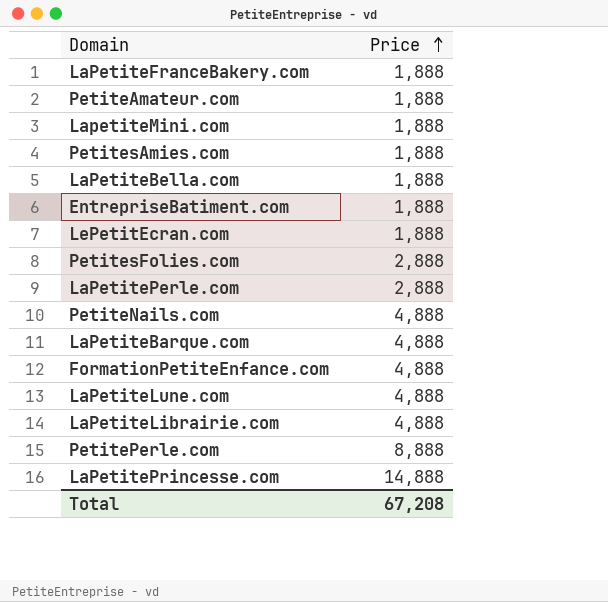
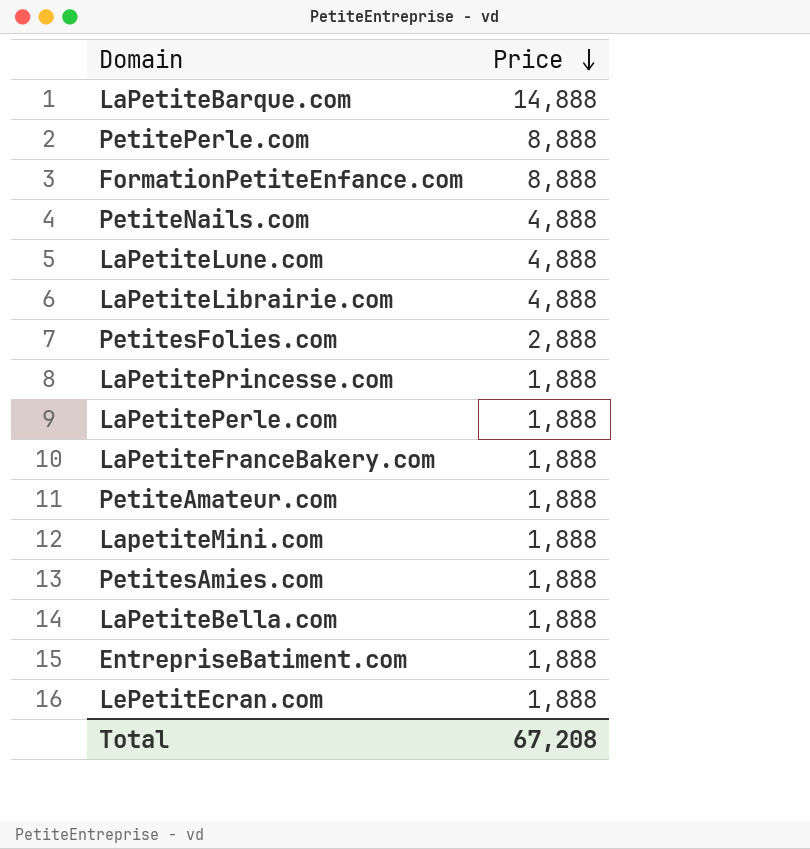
row order: Price ascending -> Price descending
LaPetiteBarque.com | Price: 4,888 -> 14,888
FormationPetiteEnfance.com | Price: 4,888 -> 8,888
LaPetitePrincesse.com | Price: 14,888 -> 1,888
LaPetitePerle.com | Price: 2,888 -> 1,888

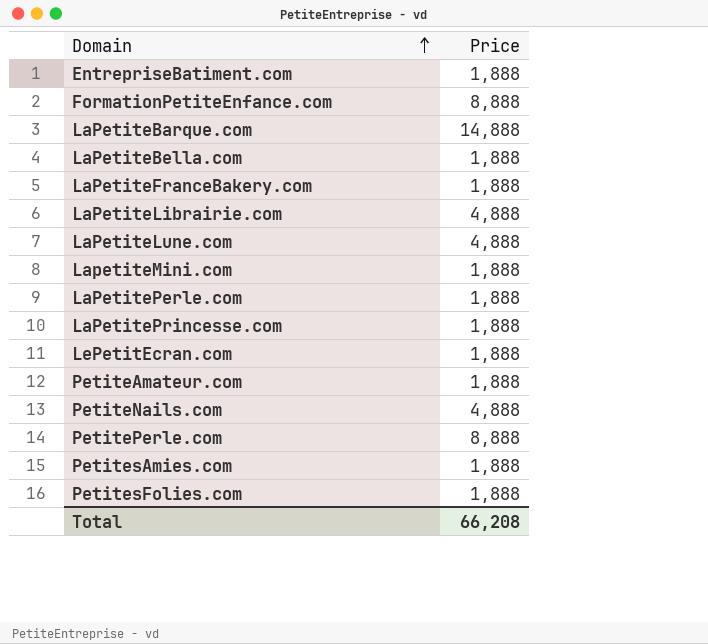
row order: Price descending -> Domain ascending
PetitesFolies.com | Price: 2,888 -> 1,888
Total | Price: 67,208 -> 66,208

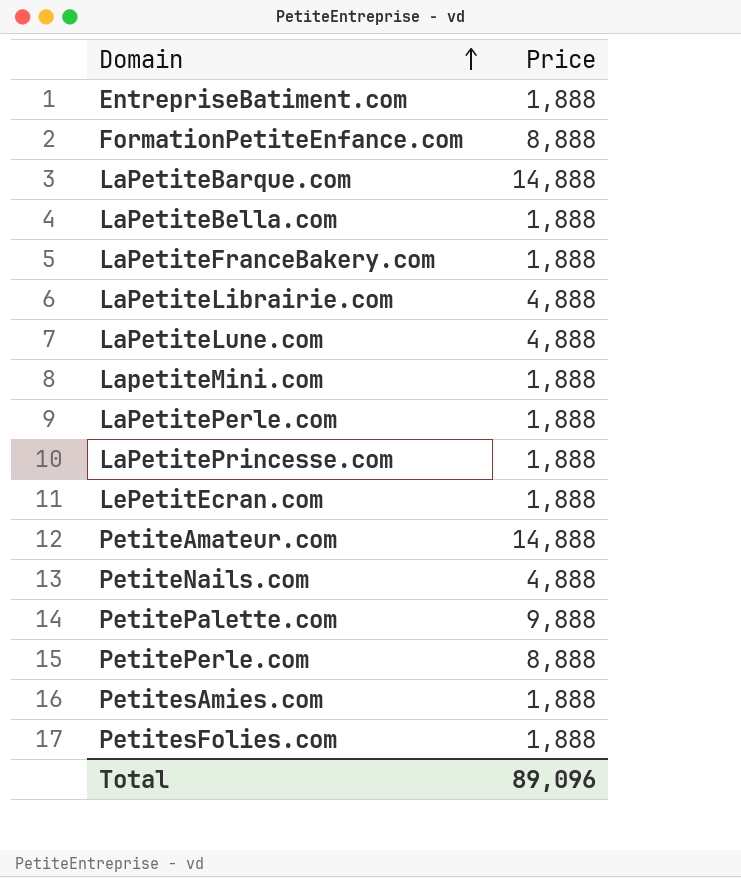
PetiteAmateur.com | Price: 1,888 -> 14,888
row PetitePalette.com: none -> 9,888
Total | Price: 66,208 -> 89,096

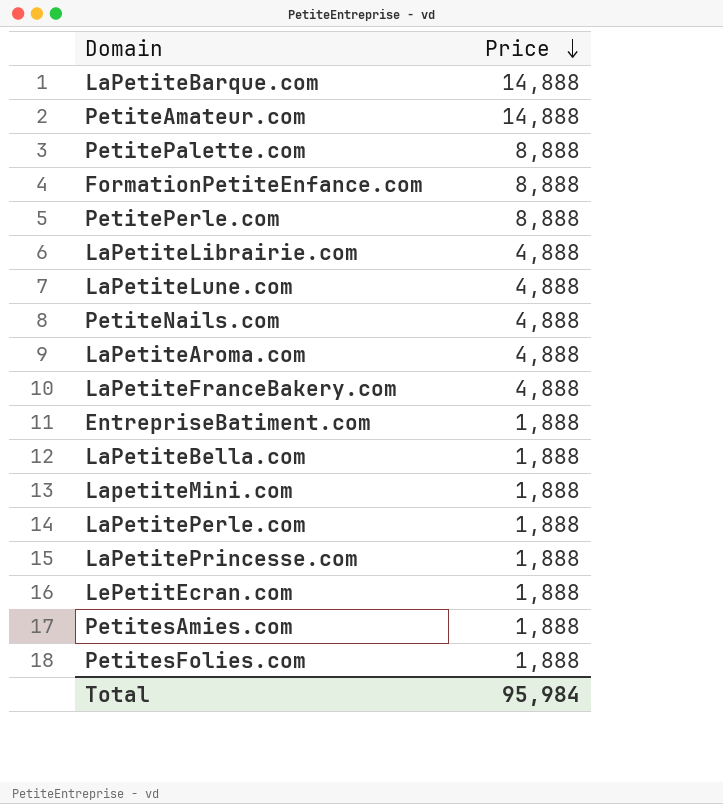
row order: Domain ascending -> Price descending
PetitePalette.com | Price: 9,888 -> 8,888
row LaPetiteAroma.com: none -> 4,888
LaPetiteFranceBakery.com | Price: 1,888 -> 4,888
Total | Price: 89,096 -> 95,984

